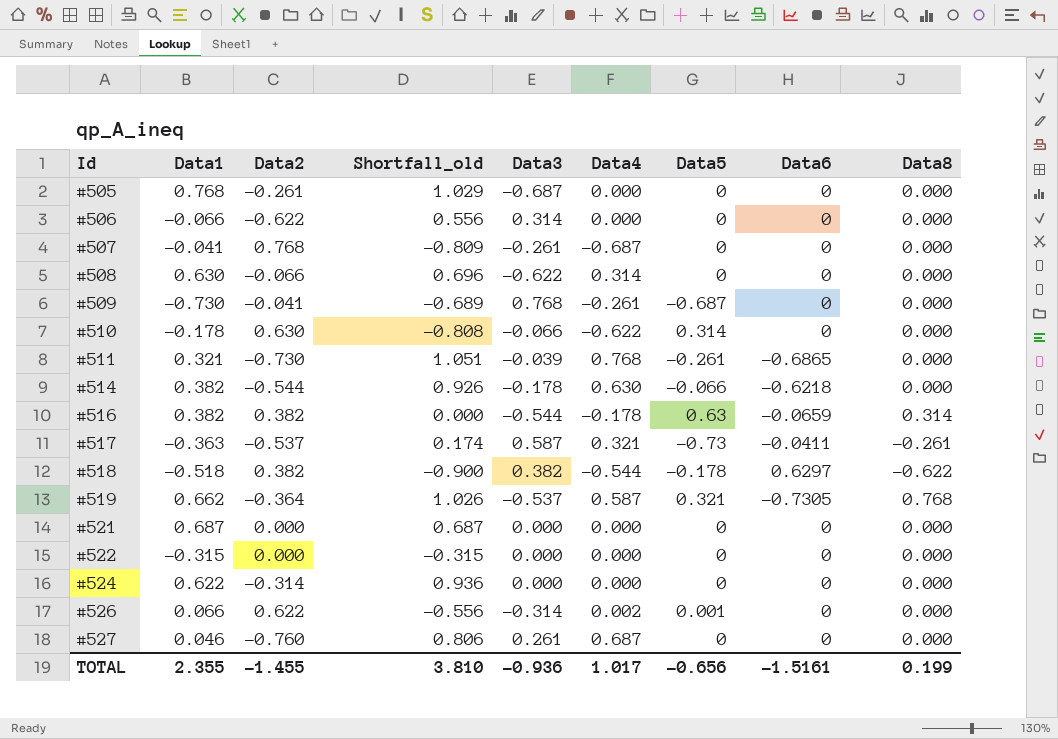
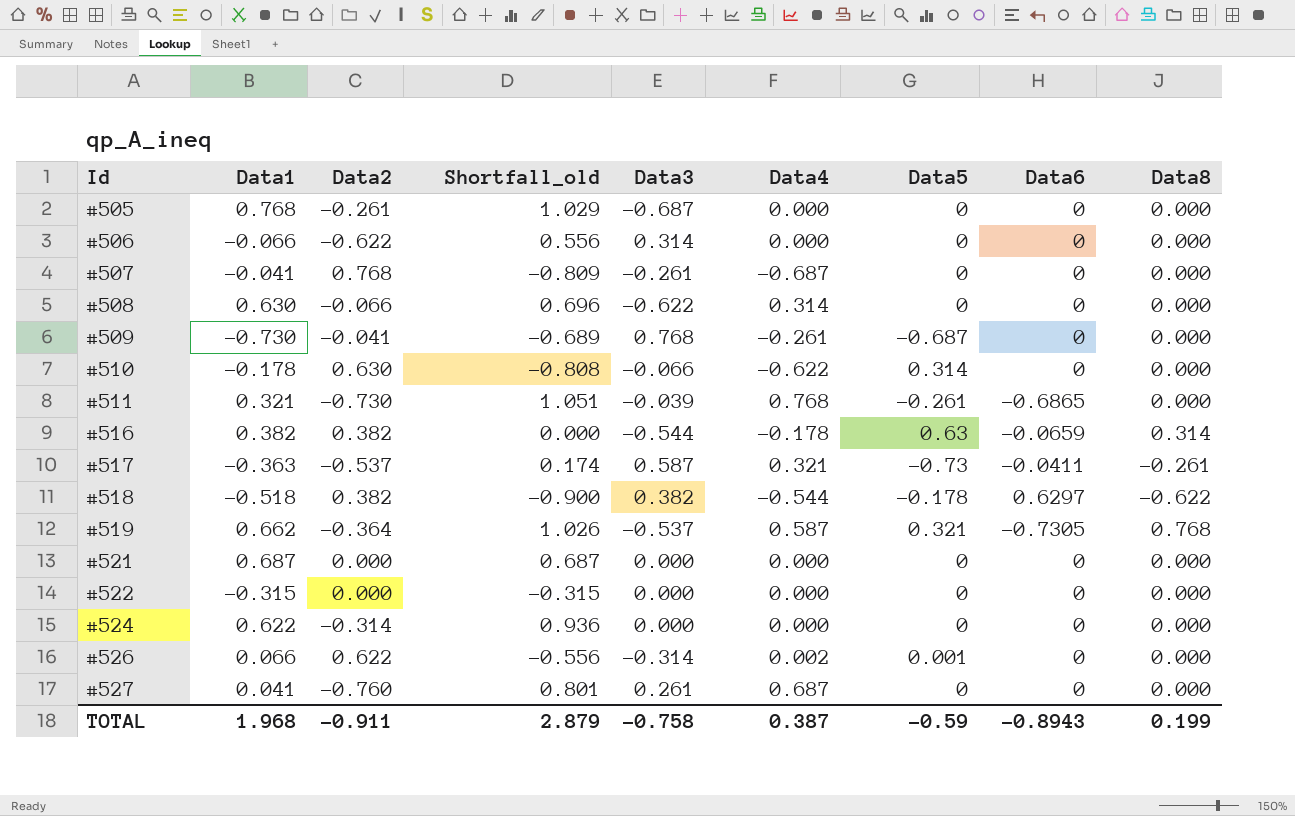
row #514: 0.382 | -0.544 | 0.926 | -0.178 | 0.630 | -0.066 | -0.6218 | 0.000 -> none
#527 | Data1: 0.046 -> 0.041
#527 | Shortfall_old: 0.806 -> 0.801
TOTAL | Data1: 2.355 -> 1.968
TOTAL | Data2: -1.455 -> -0.911
TOTAL | Shortfall_old: 3.810 -> 2.879
TOTAL | Data3: -0.936 -> -0.758
TOTAL | Data4: 1.017 -> 0.387
TOTAL | Data5: -0.656 -> -0.59
TOTAL | Data6: -1.5161 -> -0.8943

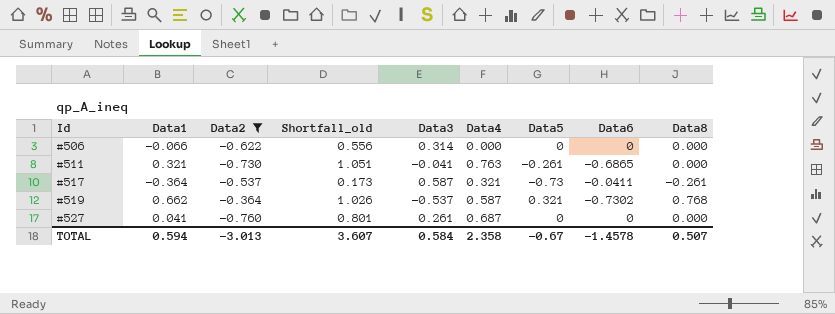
filter: none -> Data2 <= -0.364
#511 | Data3: -0.039 -> -0.041
#511 | Data4: 0.768 -> 0.763
#517 | Data1: -0.363 -> -0.364
#517 | Shortfall_old: 0.174 -> 0.173
#519 | Data6: -0.7305 -> -0.7302
TOTAL | Data1: 1.968 -> 0.594
TOTAL | Data2: -0.911 -> -3.013
TOTAL | Shortfall_old: 2.879 -> 3.607
TOTAL | Data3: -0.758 -> 0.584
TOTAL | Data4: 0.387 -> 2.358
TOTAL | Data5: -0.59 -> -0.67
TOTAL | Data6: -0.8943 -> -1.4578
TOTAL | Data8: 0.199 -> 0.507

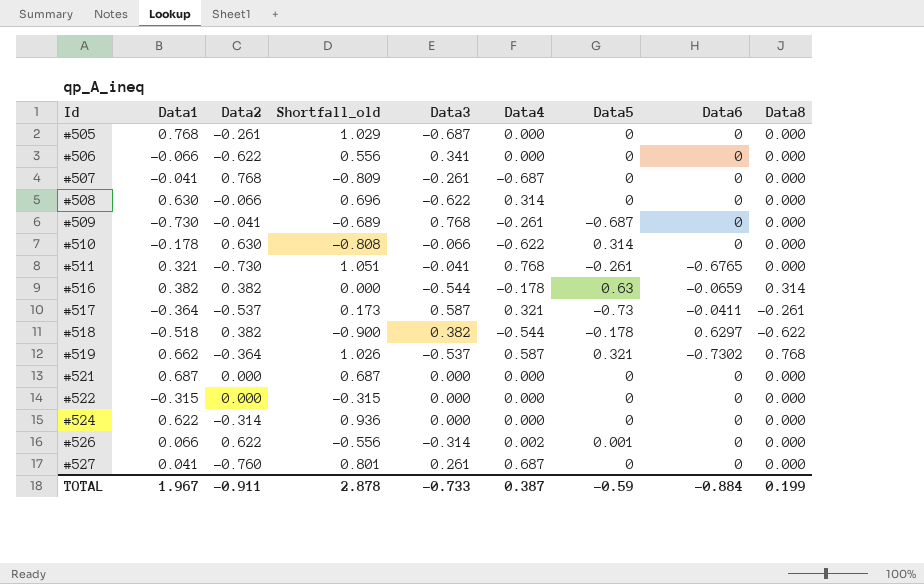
filter: Data2 <= -0.364 -> none
#506 | Data3: 0.314 -> 0.341
#511 | Data4: 0.763 -> 0.768
#511 | Data6: -0.6865 -> -0.6765
TOTAL | Data1: 0.594 -> 1.967
TOTAL | Data2: -3.013 -> -0.911
TOTAL | Shortfall_old: 3.607 -> 2.878
TOTAL | Data3: 0.584 -> -0.733
TOTAL | Data4: 2.358 -> 0.387
TOTAL | Data5: -0.67 -> -0.59
TOTAL | Data6: -1.4578 -> -0.884
TOTAL | Data8: 0.507 -> 0.199

